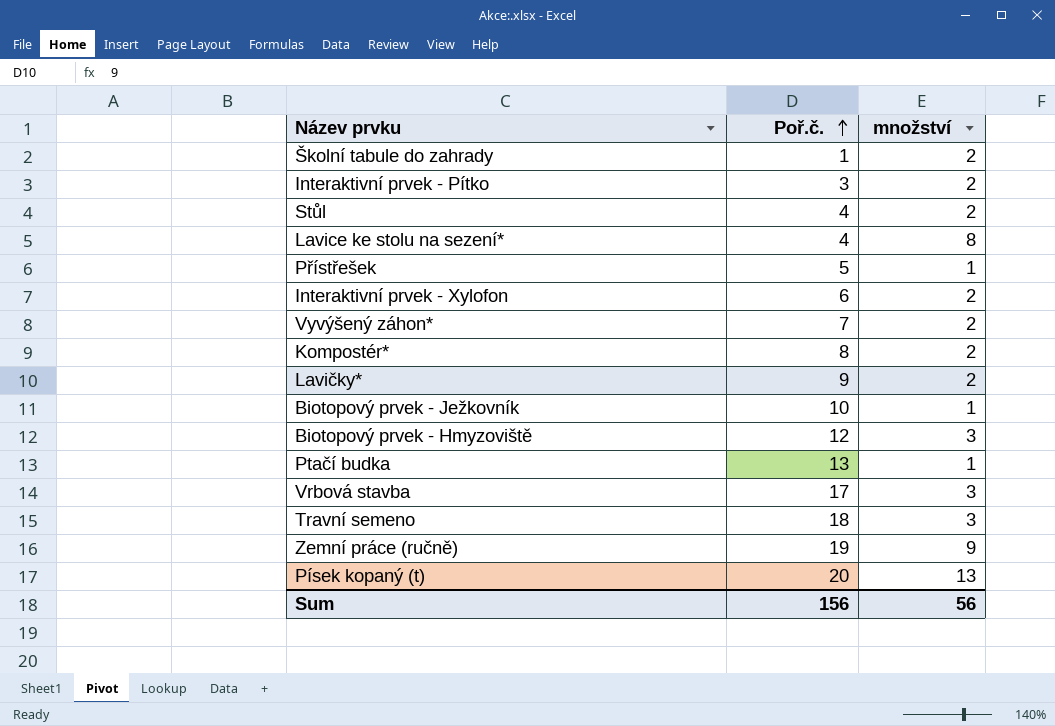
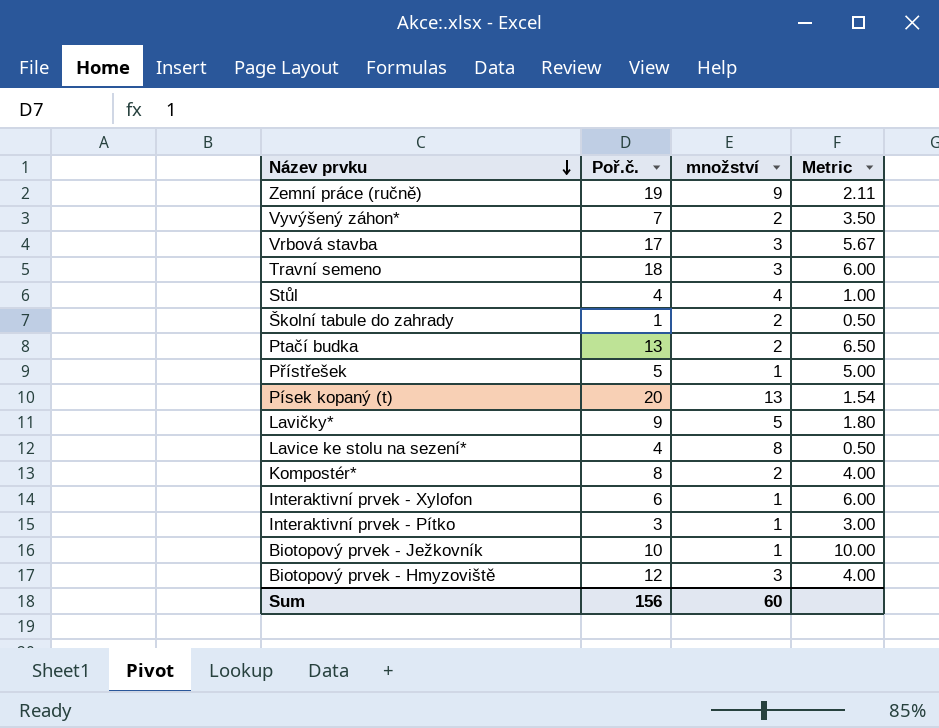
row order: Poř.č. ascending -> Název prvku descending
column Metric | formula: none -> [Poř.č.] / [množství]
Stůl | množství: 2 -> 4
Ptačí budka | množství: 1 -> 2
Lavičky* | množství: 2 -> 5
Interaktivní prvek - Xylofon | množství: 2 -> 1
Interaktivní prvek - Pítko | množství: 2 -> 1
Sum | množství: 56 -> 60

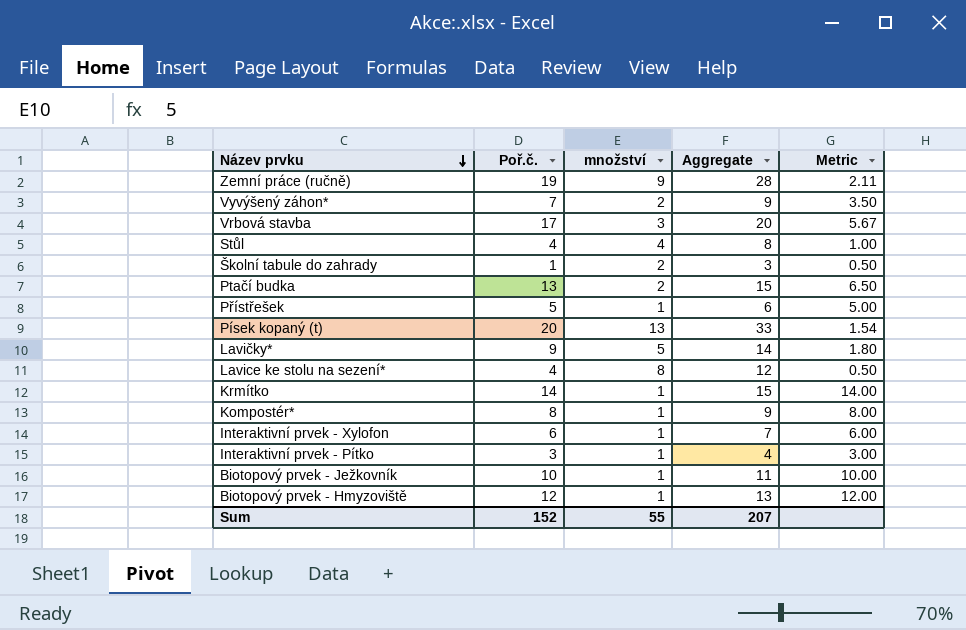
column Aggregate | formula: none -> [Poř.č.] + [množství]
row Travní semeno: 18 | 3 | 6.00 -> none
row Krmítko: none -> 14 | 1 | 15 | 14.00
Kompostér* | množství: 2 -> 1
Kompostér* | Metric: 4.00 -> 8.00
Biotopový prvek - Hmyzoviště | množství: 3 -> 1
Biotopový prvek - Hmyzoviště | Metric: 4.00 -> 12.00
Sum | Poř.č.: 156 -> 152
Sum | množství: 60 -> 55

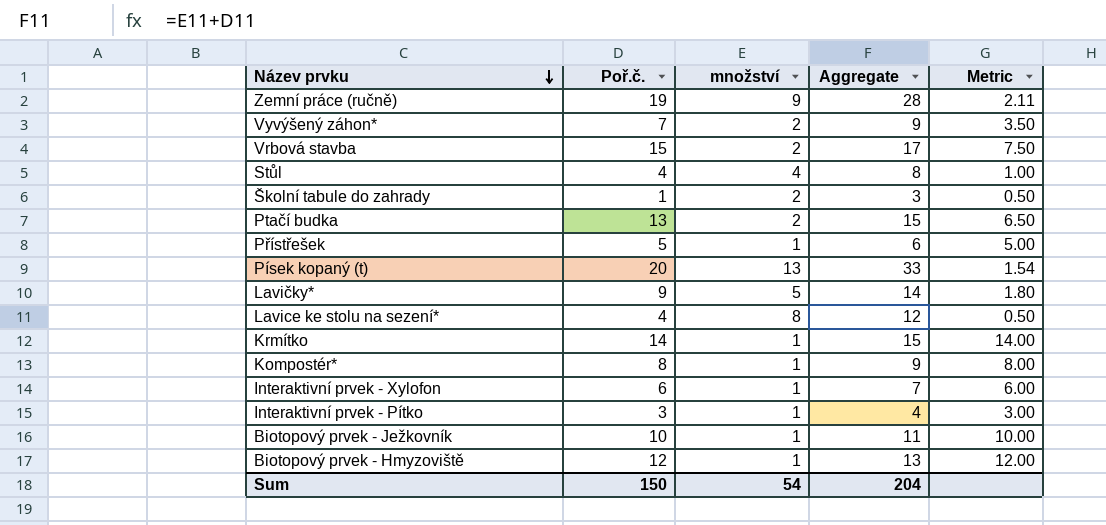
Vrbová stavba | Poř.č.: 17 -> 15
Vrbová stavba | množství: 3 -> 2
Vrbová stavba | Aggregate: 20 -> 17
Vrbová stavba | Metric: 5.67 -> 7.50
Sum | Poř.č.: 152 -> 150
Sum | množství: 55 -> 54
Sum | Aggregate: 207 -> 204

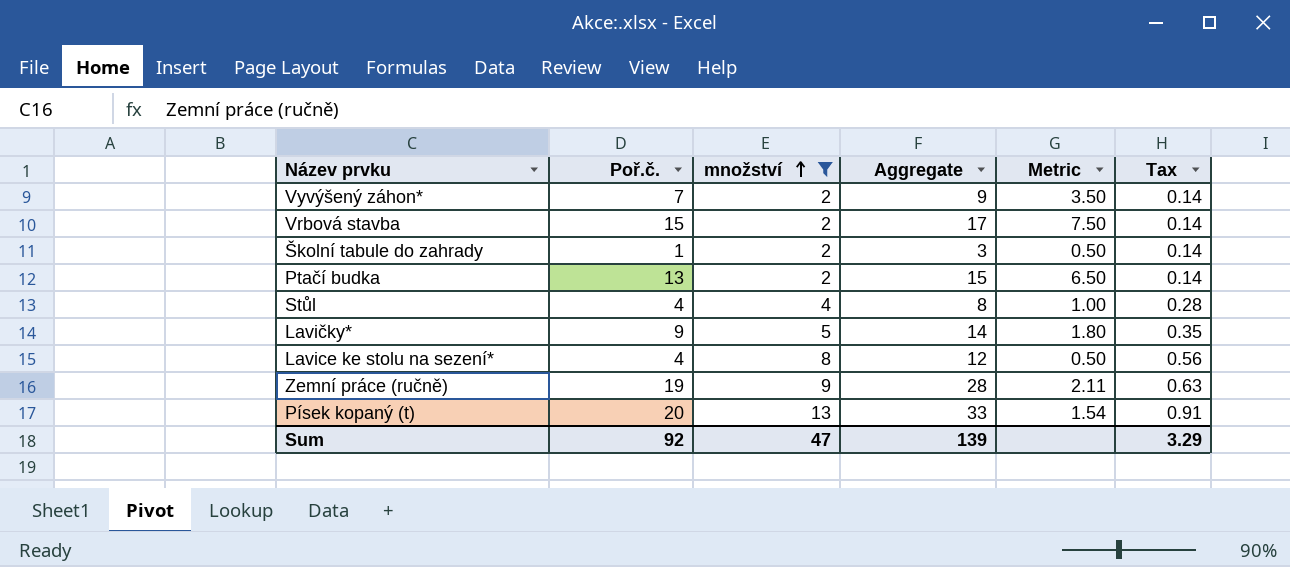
filter: none -> množství != 1
row order: Název prvku descending -> množství ascending
column Tax | formula: none -> [množství] * 0.07
Sum | Poř.č.: 150 -> 92
Sum | množství: 54 -> 47
Sum | Aggregate: 204 -> 139

